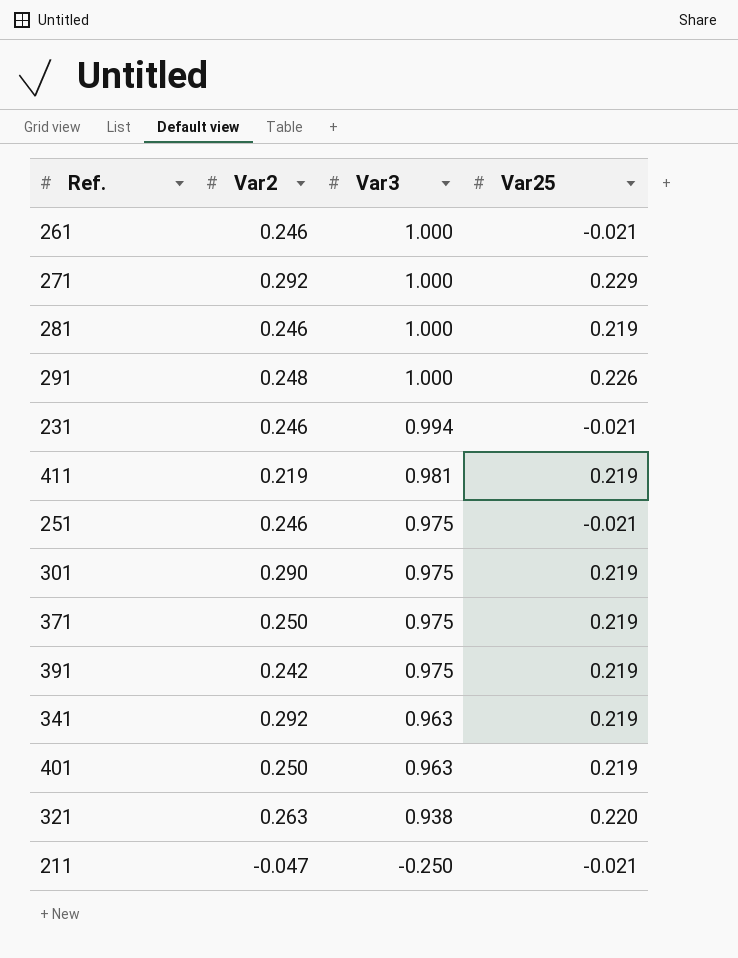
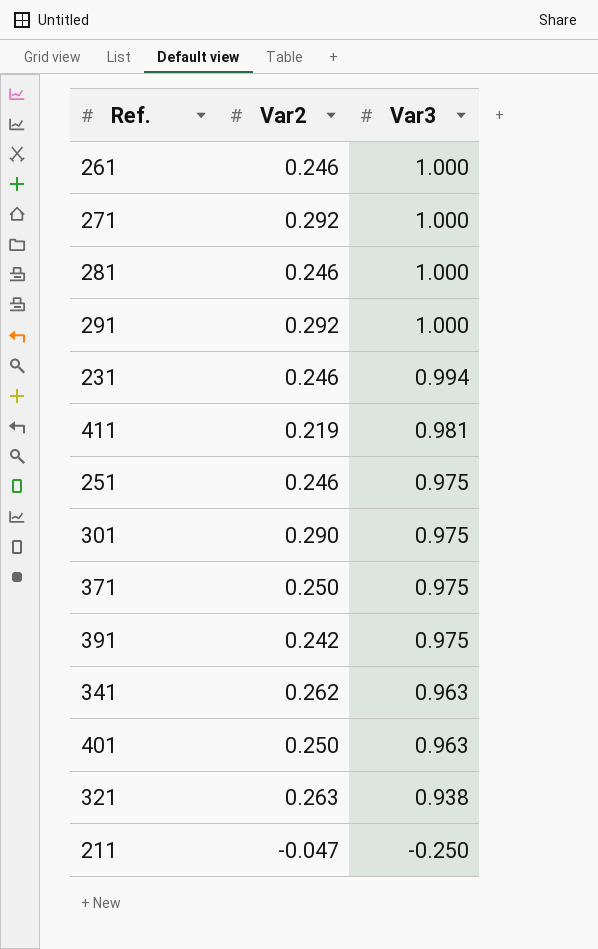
column Var25 | position: 4 -> none
291 | Var2: 0.248 -> 0.292
341 | Var2: 0.292 -> 0.262

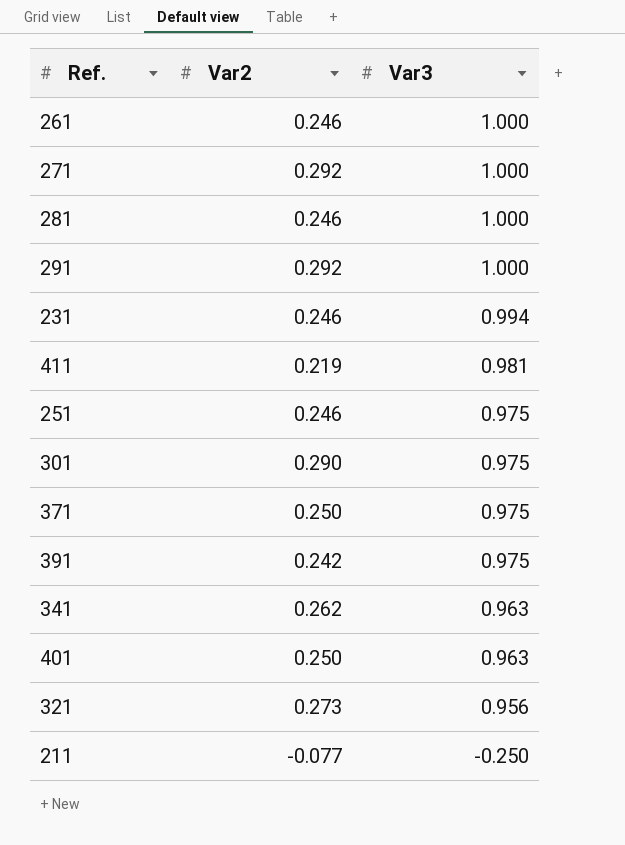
321 | Var2: 0.263 -> 0.273
321 | Var3: 0.938 -> 0.956
211 | Var2: -0.047 -> -0.077

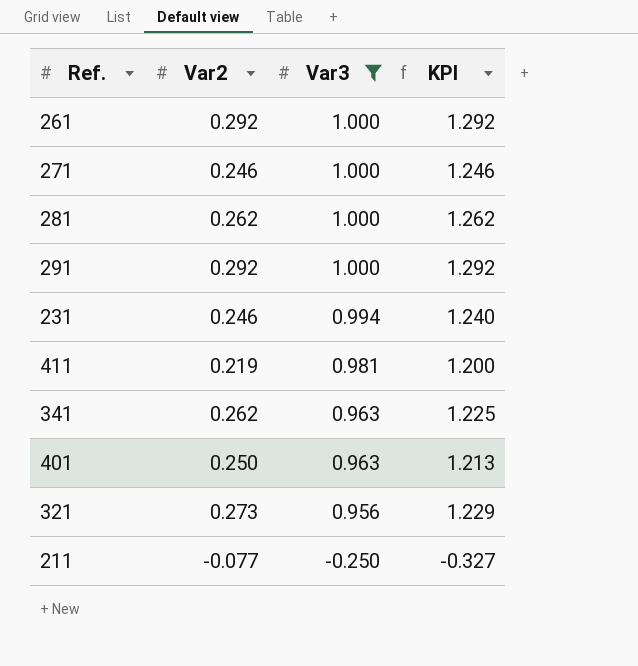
filter: none -> Var3 != 0.975
column KPI | formula: none -> [Var2] + [Var3]
261 | Var2: 0.246 -> 0.292
271 | Var2: 0.292 -> 0.246
281 | Var2: 0.246 -> 0.262

